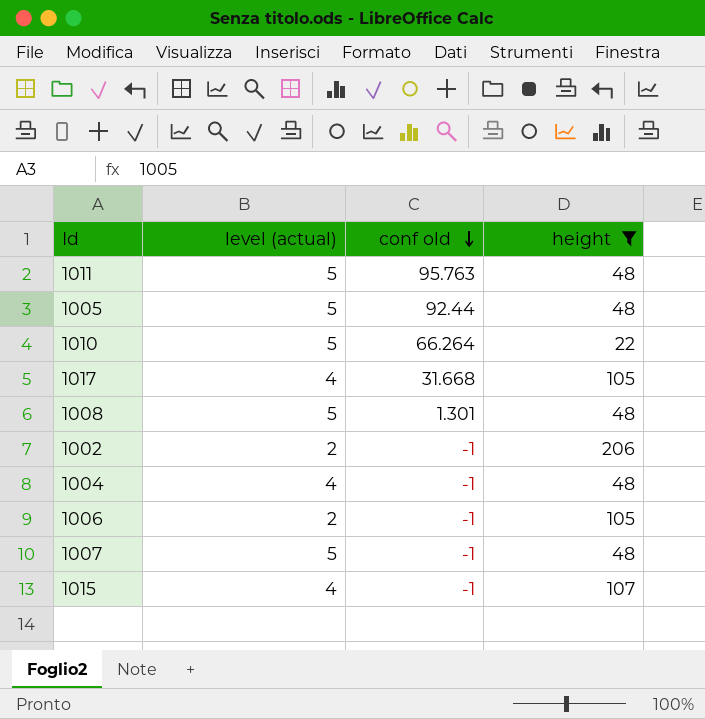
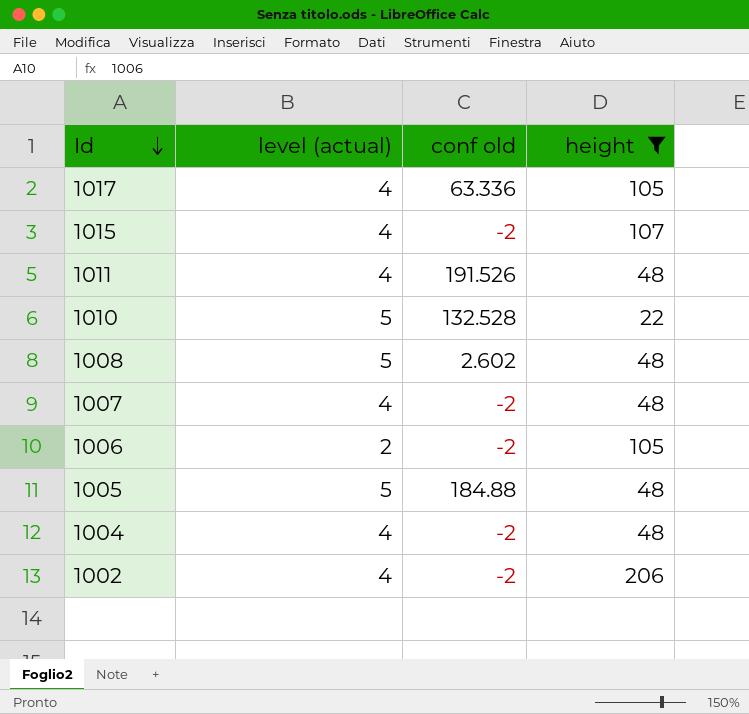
row order: conf old descending -> Id descending
1017 | conf old: 31.668 -> 63.336
1015 | conf old: -1 -> -2
1011 | level (actual): 5 -> 4
1011 | conf old: 95.763 -> 191.526
1010 | conf old: 66.264 -> 132.528
1008 | conf old: 1.301 -> 2.602
1007 | level (actual): 5 -> 4
1007 | conf old: -1 -> -2
1006 | conf old: -1 -> -2
1005 | conf old: 92.44 -> 184.88
1004 | conf old: -1 -> -2
1002 | level (actual): 2 -> 4
1002 | conf old: -1 -> -2

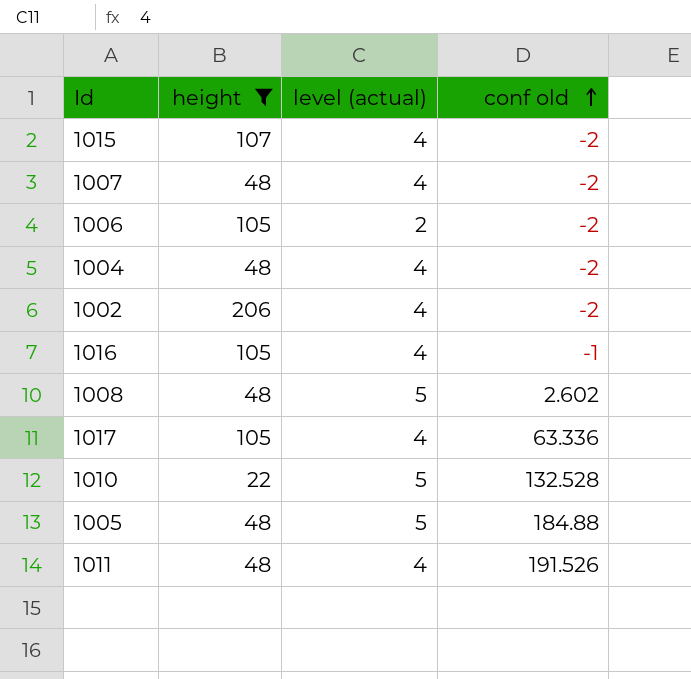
row order: Id descending -> conf old ascending
column height | position: 4 -> 2
row 1016: none -> 105 | 4 | -1

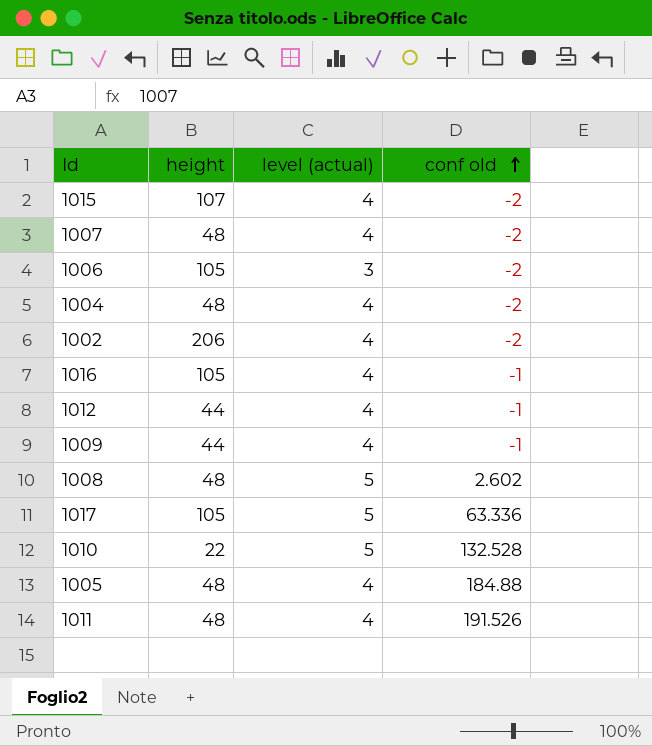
filter: height != 44 -> none
1006 | level (actual): 2 -> 3
1017 | level (actual): 4 -> 5
1005 | level (actual): 5 -> 4

